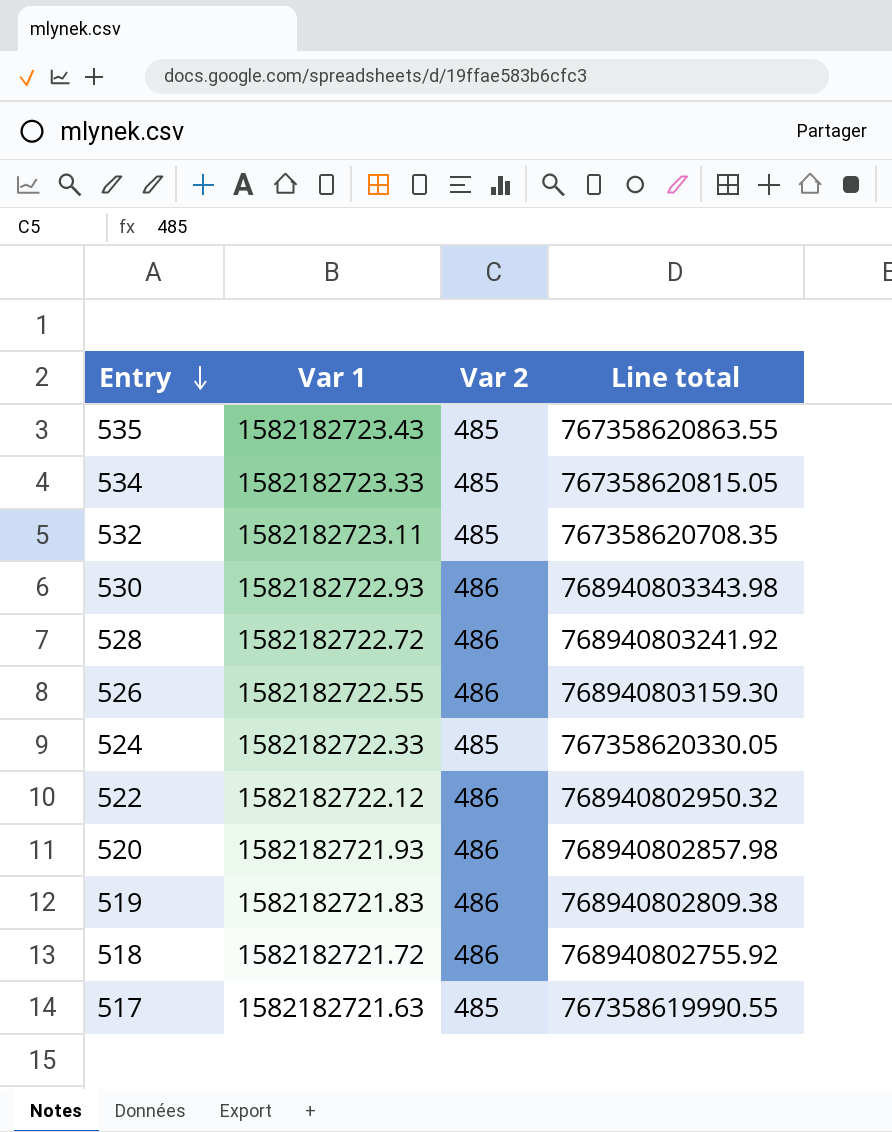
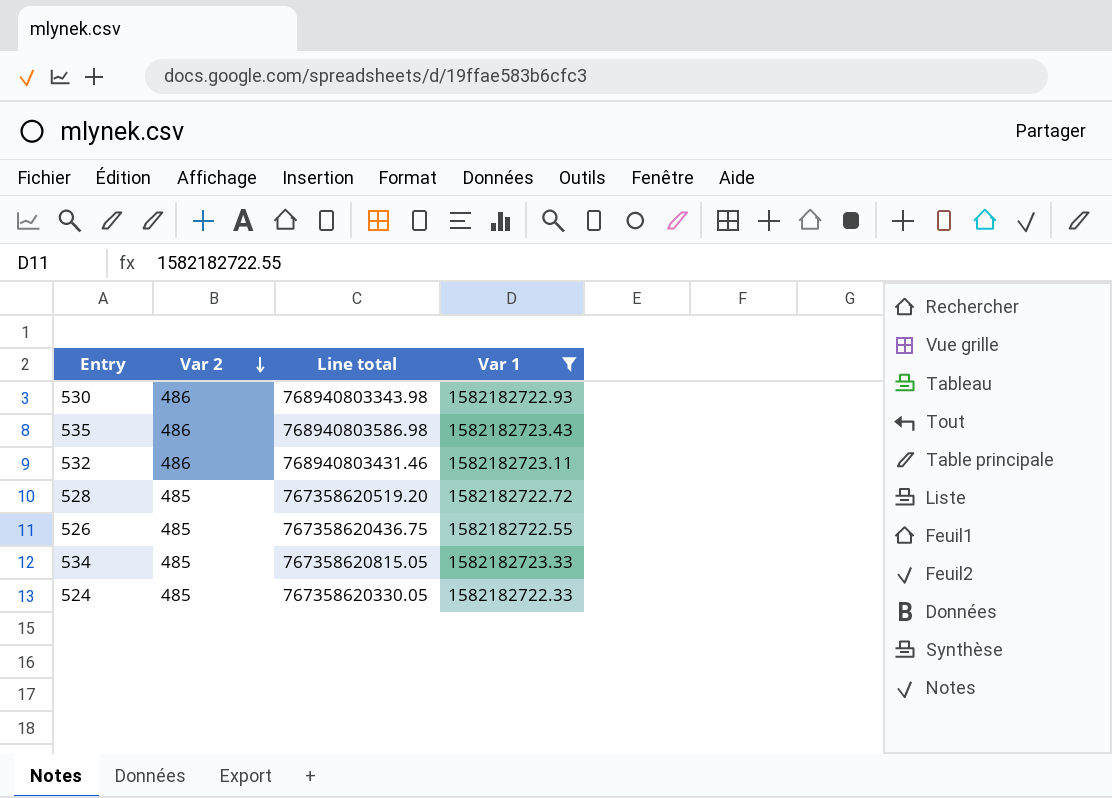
filter: none -> Var 1 >= 1582182722.33
row order: Entry descending -> Var 2 descending
column Var 1 | position: 2 -> 4
535 | Var 2: 485 -> 486
535 | Line total: 767358620863.55 -> 768940803586.98
532 | Var 2: 485 -> 486
532 | Line total: 767358620708.35 -> 768940803431.46
528 | Var 2: 486 -> 485
528 | Line total: 768940803241.92 -> 767358620519.20
526 | Var 2: 486 -> 485
526 | Line total: 768940803159.30 -> 767358620436.75

